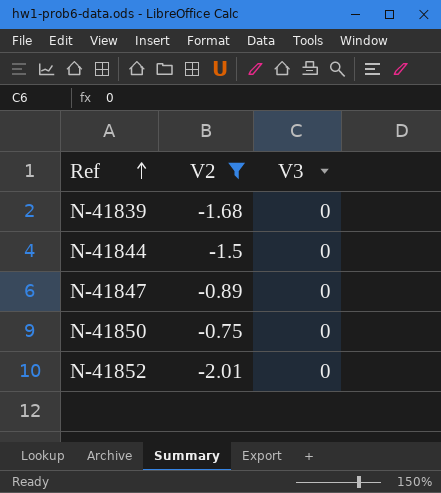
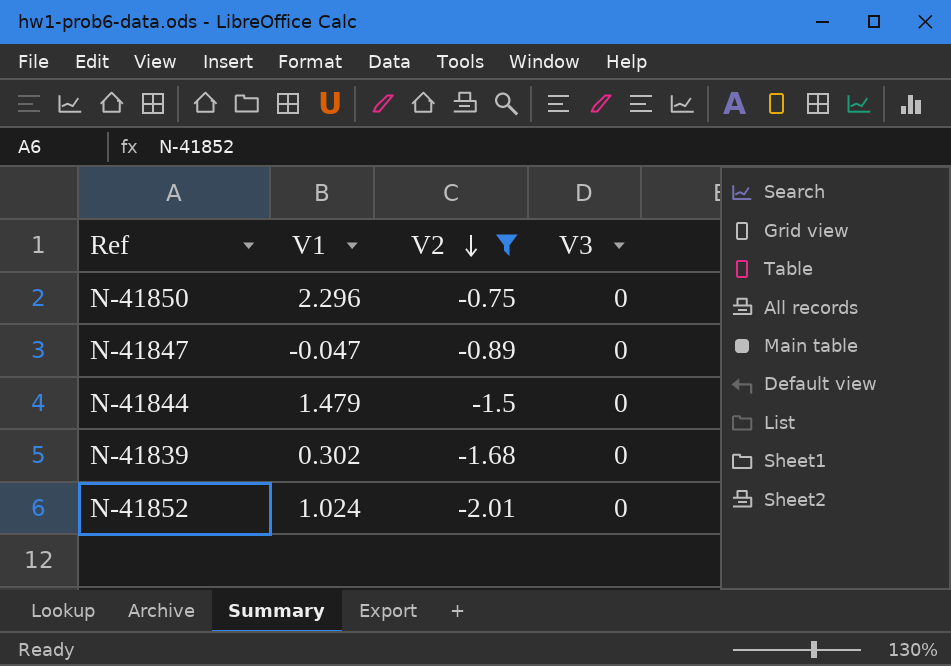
row order: Ref ascending -> V2 descending
column V1 | position: none -> 2

